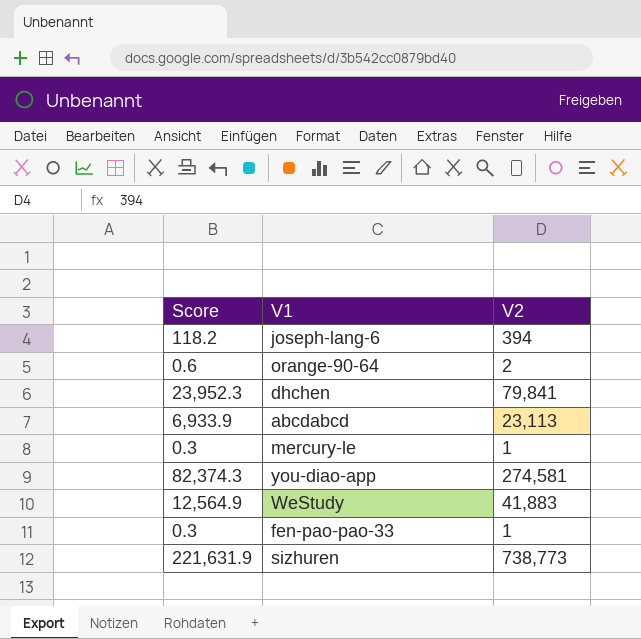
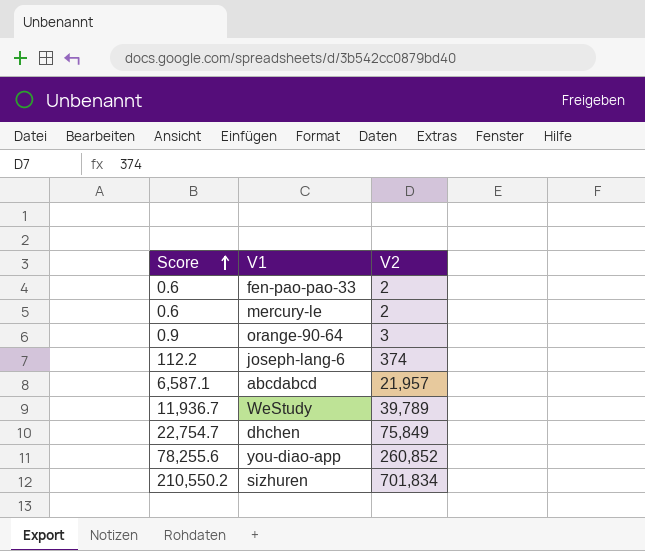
row order: none -> Score ascending
fen-pao-pao-33 | Score: 0.3 -> 0.6
fen-pao-pao-33 | V2: 1 -> 2
mercury-le | Score: 0.3 -> 0.6
mercury-le | V2: 1 -> 2
orange-90-64 | Score: 0.6 -> 0.9
orange-90-64 | V2: 2 -> 3
joseph-lang-6 | Score: 118.2 -> 112.2
joseph-lang-6 | V2: 394 -> 374
abcdabcd | Score: 6,933.9 -> 6,587.1
abcdabcd | V2: 23,113 -> 21,957
WeStudy | Score: 12,564.9 -> 11,936.7
WeStudy | V2: 41,883 -> 39,789
dhchen | Score: 23,952.3 -> 22,754.7
dhchen | V2: 79,841 -> 75,849
you-diao-app | Score: 82,374.3 -> 78,255.6
you-diao-app | V2: 274,581 -> 260,852
sizhuren | Score: 221,631.9 -> 210,550.2
sizhuren | V2: 738,773 -> 701,834

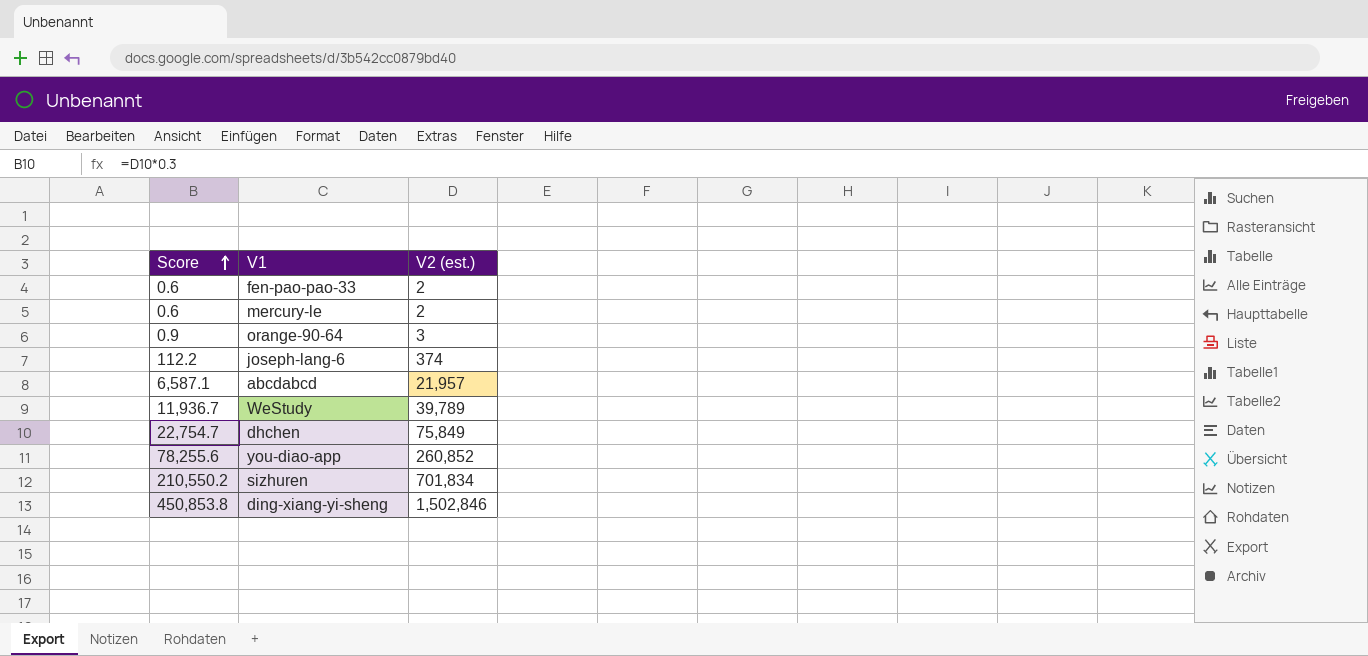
column name: V2 -> V2 (est.)
row ding-xiang-yi-sheng: none -> 450,853.8 | 1,502,846

